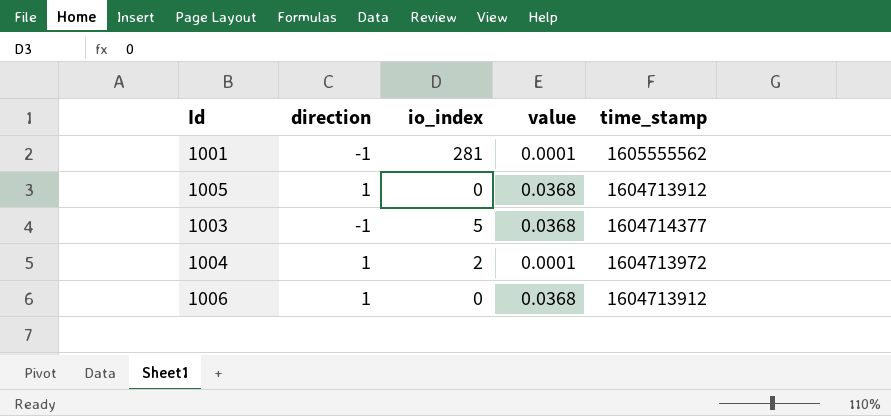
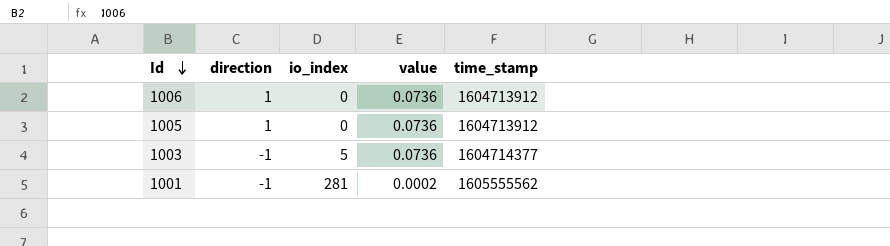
row order: none -> Id descending
row 1004: 1 | 2 | 0.0001 | 1604713972 -> none
1006 | value: 0.0368 -> 0.0736
1005 | value: 0.0368 -> 0.0736
1003 | value: 0.0368 -> 0.0736
1001 | value: 0.0001 -> 0.0002

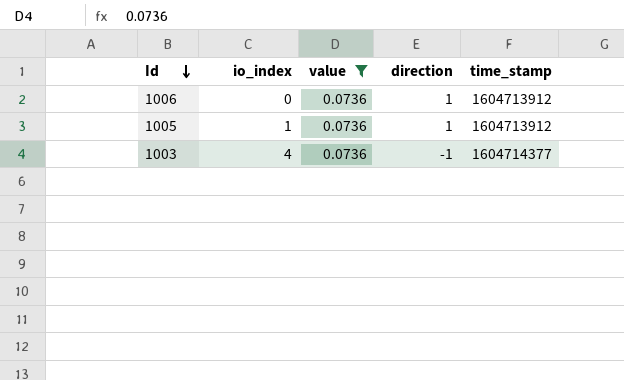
filter: none -> value = 0.0736
column direction | position: 2 -> 4
1005 | io_index: 0 -> 1
1003 | io_index: 5 -> 4

